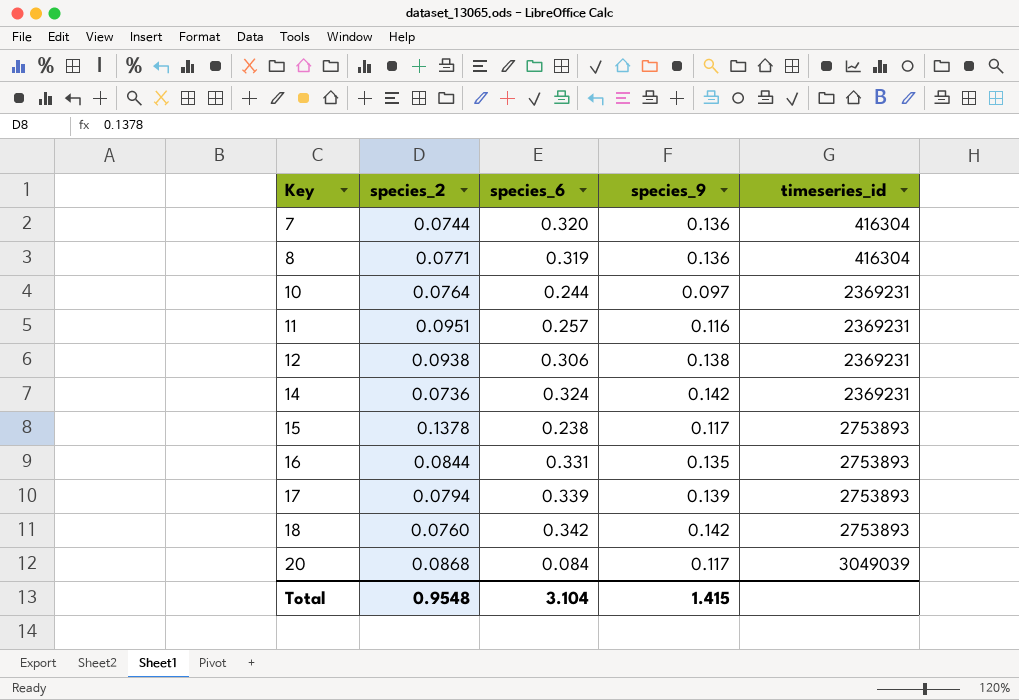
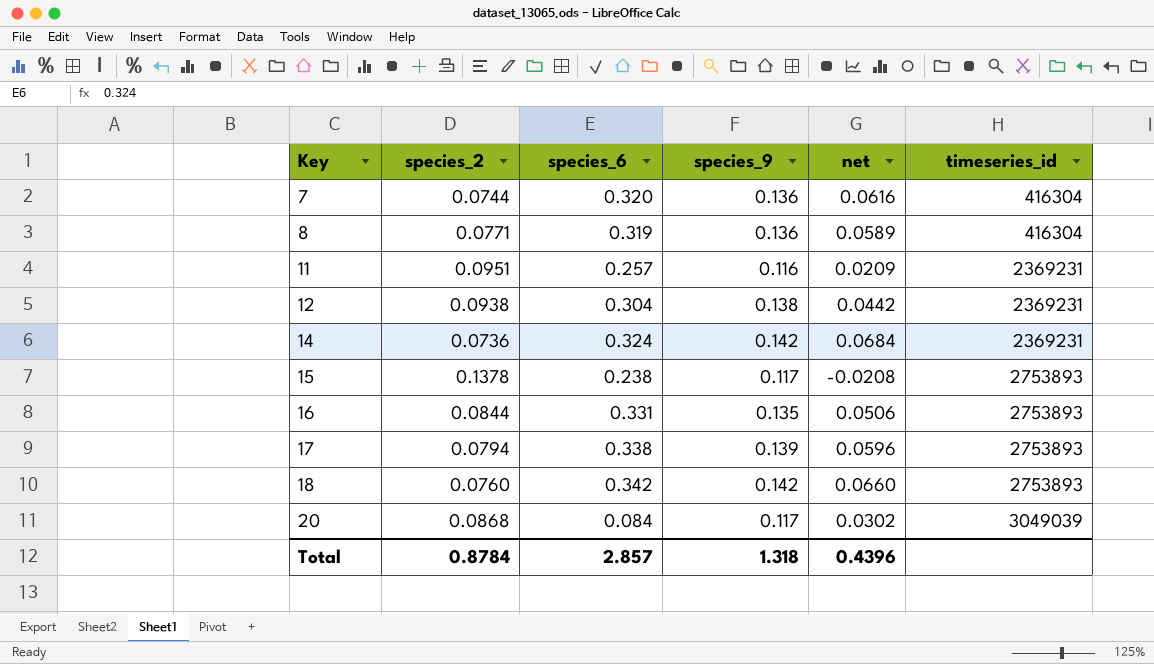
column net | formula: none -> [species_9] - [species_2]
row 10: 0.0764 | 0.244 | 0.097 | 2369231 -> none
12 | species_6: 0.306 -> 0.304
17 | species_6: 0.339 -> 0.338
Total | species_2: 0.9548 -> 0.8784
Total | species_6: 3.104 -> 2.857
Total | species_9: 1.415 -> 1.318

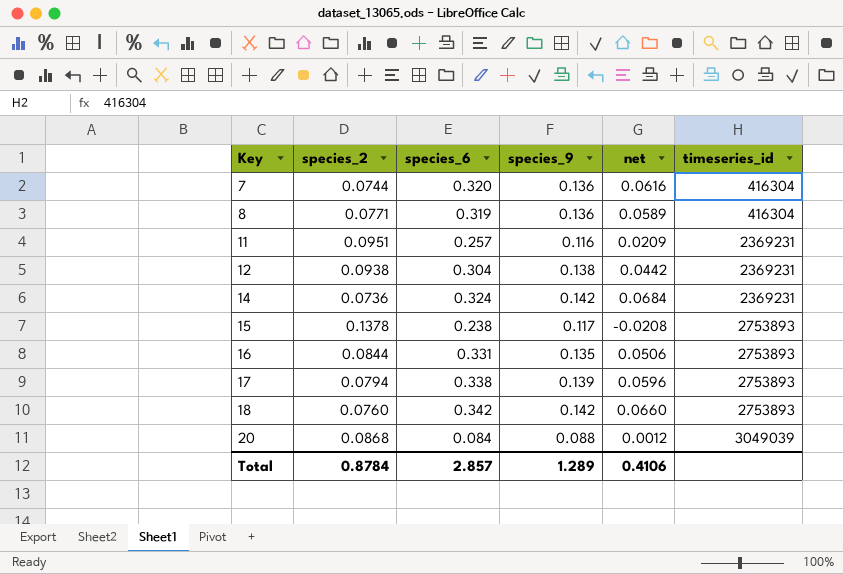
20 | species_9: 0.117 -> 0.088
20 | net: 0.0302 -> 0.0012
Total | species_9: 1.318 -> 1.289
Total | net: 0.4396 -> 0.4106

